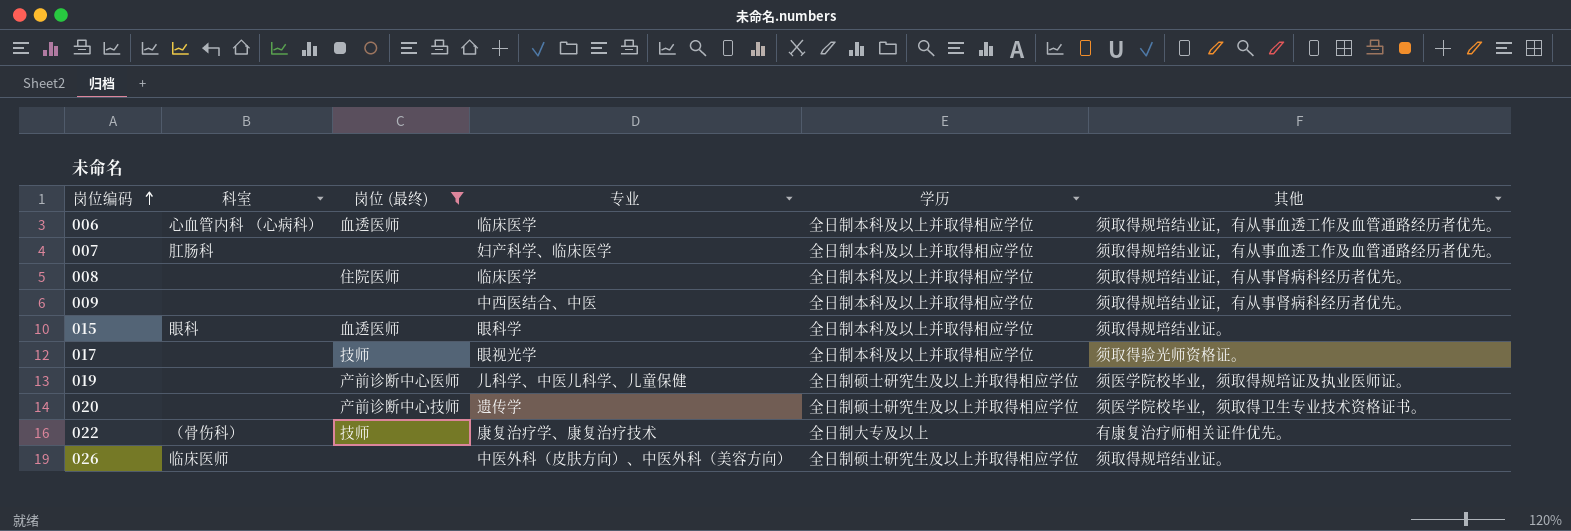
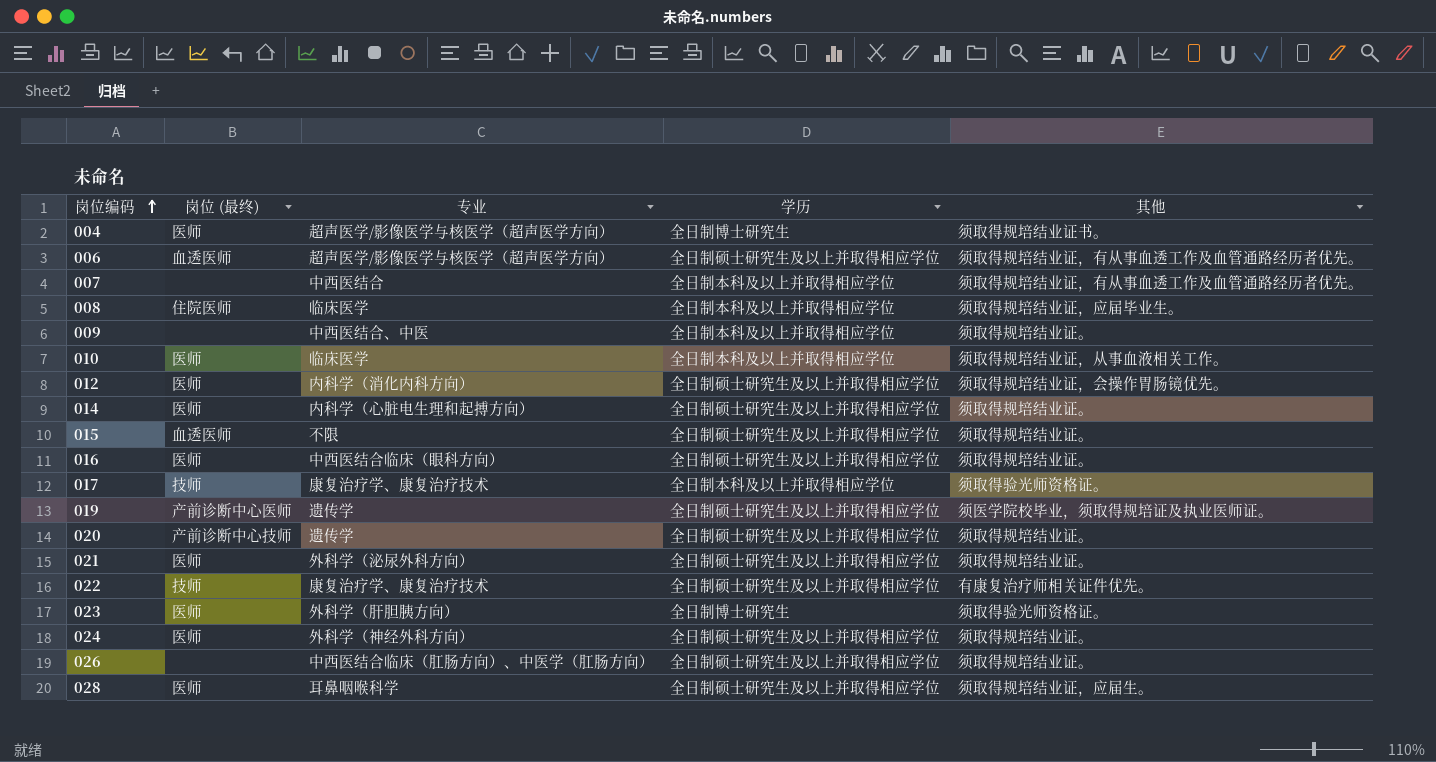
filter: 岗位 (最终) != 医师 -> none
column 科室 | position: 2 -> none
006 | 专业: 临床医学 -> 超声医学/影像医学与核医学（超声医学方向）
006 | 学历: 全日制本科及以上并取得相应学位 -> 全日制硕士研究生及以上并取得相应学位
007 | 专业: 妇产科学、临床医学 -> 中西医结合
008 | 其他: 须取得规培结业证，有从事肾病科经历者优先。 -> 须取得规培结业证，应届毕业生。
009 | 其他: 须取得规培结业证，有从事肾病科经历者优先。 -> 须取得规培结业证。
015 | 专业: 眼科学 -> 不限
015 | 学历: 全日制本科及以上并取得相应学位 -> 全日制硕士研究生及以上并取得相应学位
017 | 专业: 眼视光学 -> 康复治疗学、康复治疗技术
019 | 专业: 儿科学、中医儿科学、儿童保健 -> 遗传学
020 | 其他: 须医学院校毕业，须取得卫生专业技术资格证书。 -> 须取得规培结业证。
022 | 学历: 全日制大专及以上 -> 全日制硕士研究生及以上并取得相应学位
026 | 专业: 中医外科（皮肤方向）、中医外科（美容方向） -> 中西医结合临床（肛肠方向）、中医学（肛肠方向）

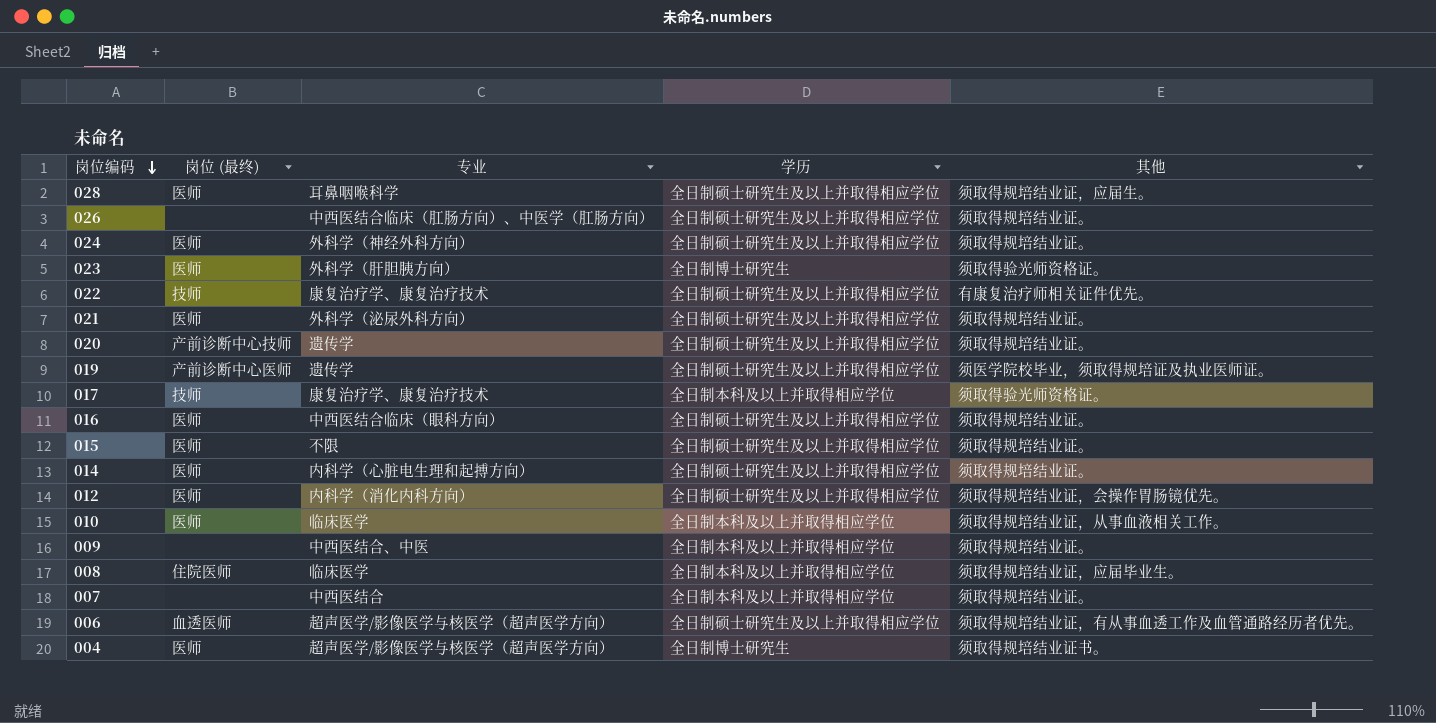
row order: 岗位编码 ascending -> 岗位编码 descending
015 | 岗位 (最终): 血透医师 -> 医师
007 | 其他: 须取得规培结业证，有从事血透工作及血管通路经历者优先。 -> 须取得规培结业证。

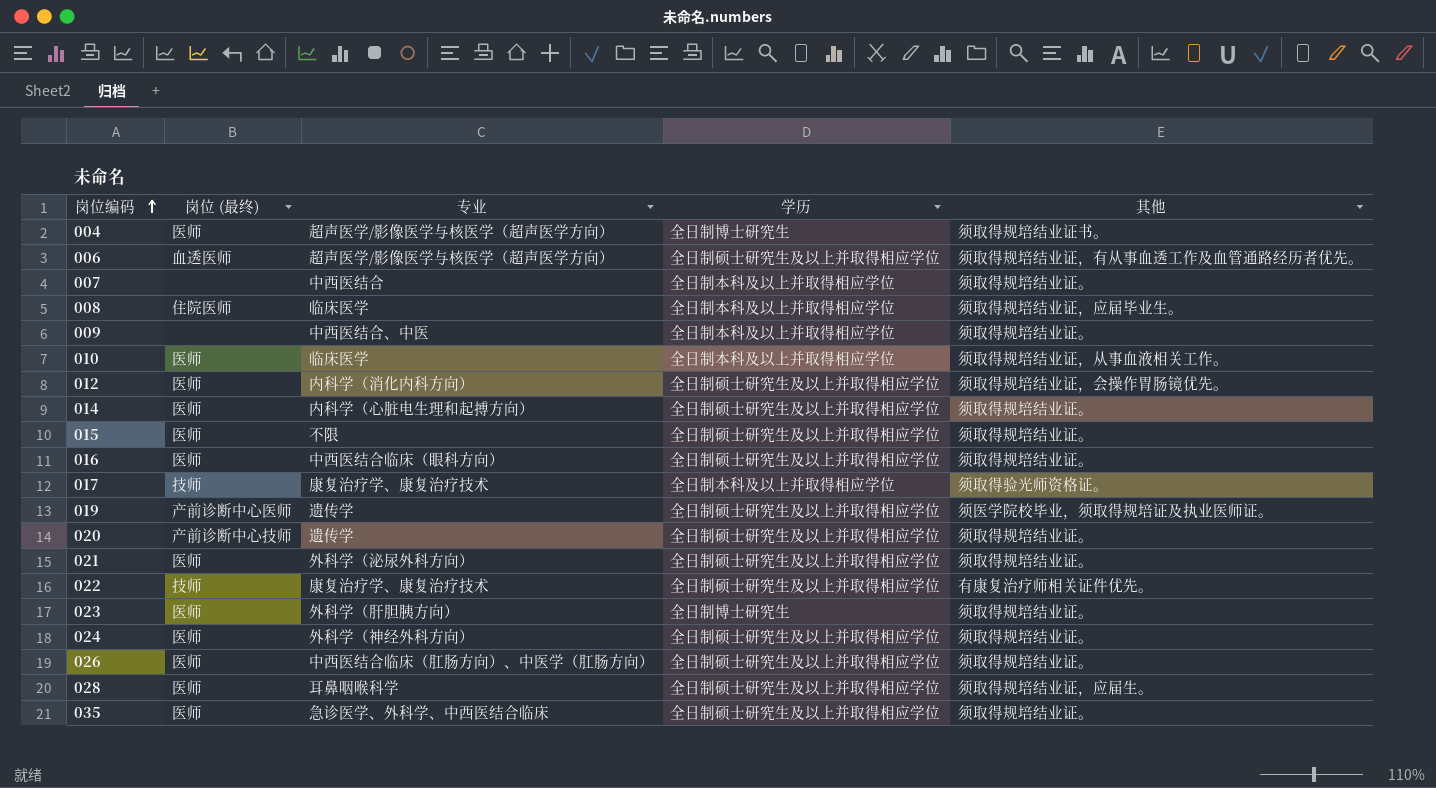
row order: 岗位编码 descending -> 岗位编码 ascending
023 | 其他: 须取得验光师资格证。 -> 须取得规培结业证。
026 | 岗位 (最终): none -> 医师
row 035: none -> 医师 | 急诊医学、外科学、中西医结合临床 | 全日制硕士研究生及以上并取得相应学位 | 须取得规培结业证。

